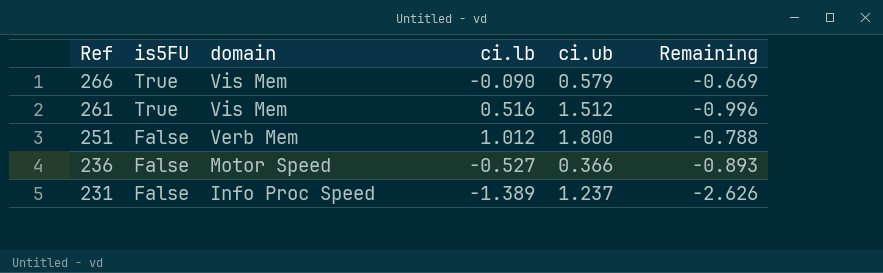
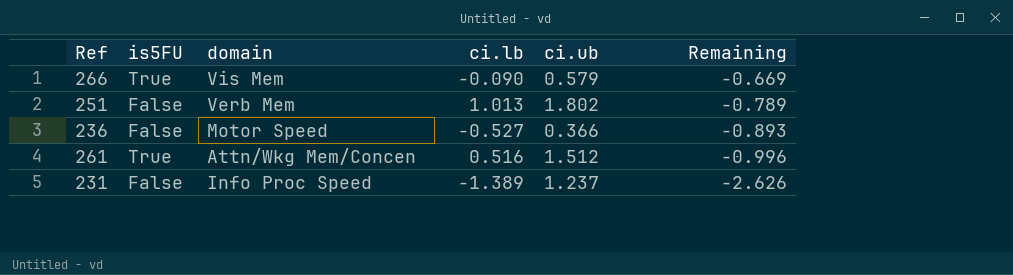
row order: Ref descending -> Remaining descending
251 | ci.lb: 1.012 -> 1.013
251 | ci.ub: 1.800 -> 1.802
251 | Remaining: -0.788 -> -0.789
261 | domain: Vis Mem -> Attn/Wkg Mem/Concen

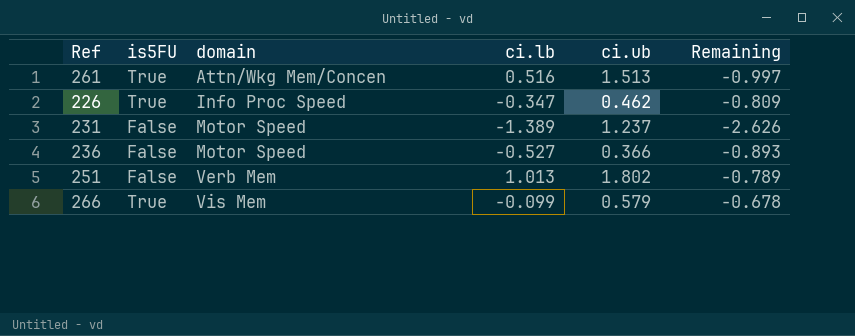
row order: Remaining descending -> domain ascending
261 | ci.ub: 1.512 -> 1.513
261 | Remaining: -0.996 -> -0.997
row 226: none -> True | Info Proc Speed | -0.347 | 0.462 | -0.809
231 | domain: Info Proc Speed -> Motor Speed
266 | ci.lb: -0.090 -> -0.099
266 | Remaining: -0.669 -> -0.678

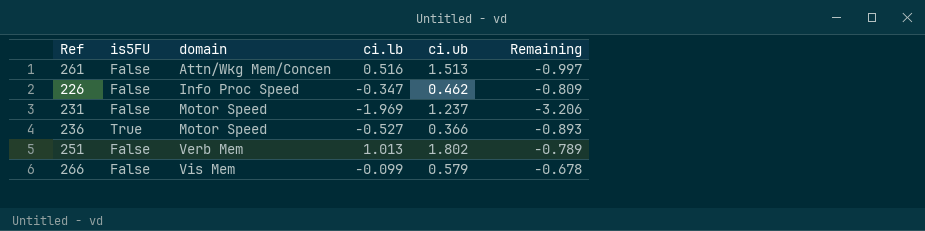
261 | is5FU: True -> False
226 | is5FU: True -> False
231 | ci.lb: -1.389 -> -1.969
231 | Remaining: -2.626 -> -3.206
236 | is5FU: False -> True
266 | is5FU: True -> False

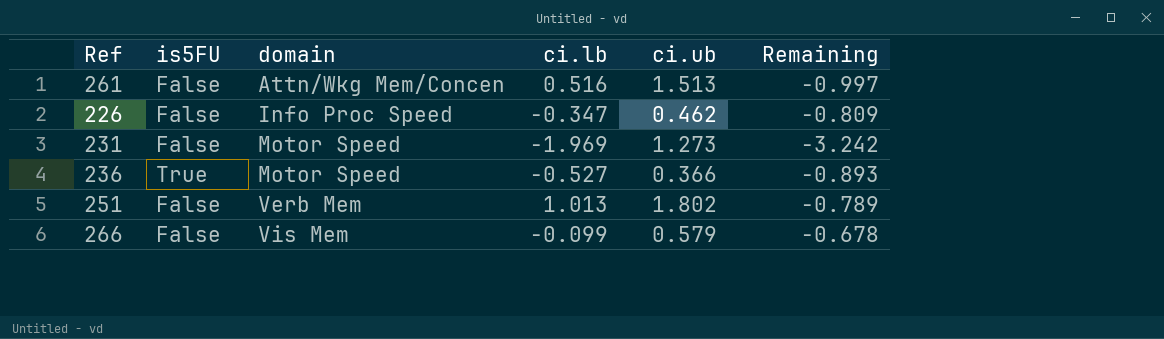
231 | ci.ub: 1.237 -> 1.273
231 | Remaining: -3.206 -> -3.242

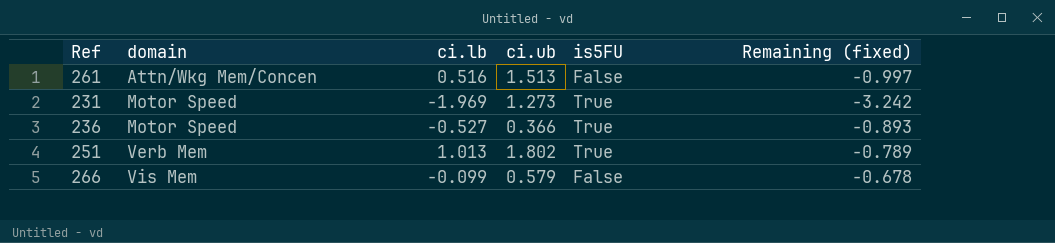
column is5FU | position: 2 -> 5
column name: Remaining -> Remaining (fixed)
row 226: False | Info Proc Speed | -0.347 | 0.462 | -0.809 -> none
231 | is5FU: False -> True
251 | is5FU: False -> True

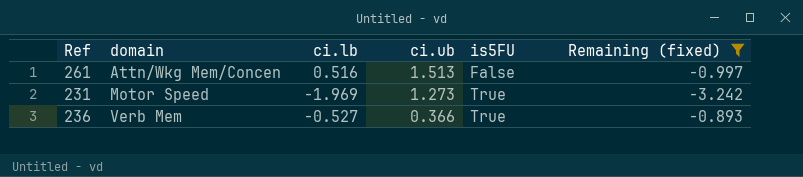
filter: none -> Remaining (fixed) <= -0.893
236 | domain: Motor Speed -> Verb Mem

